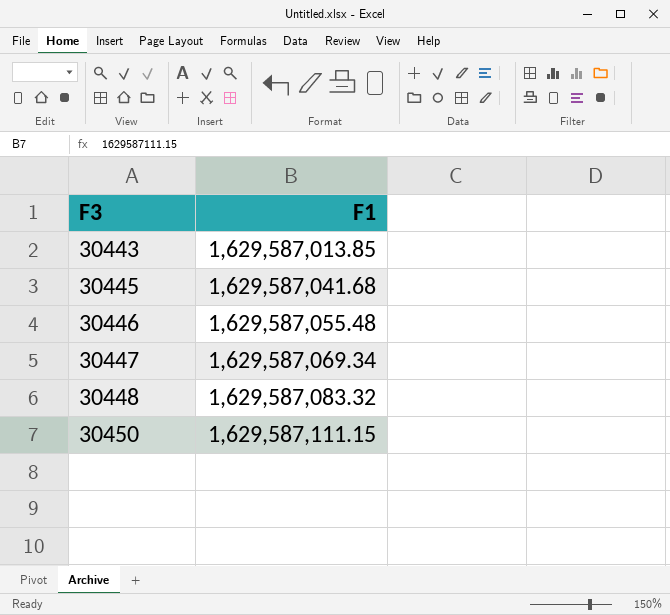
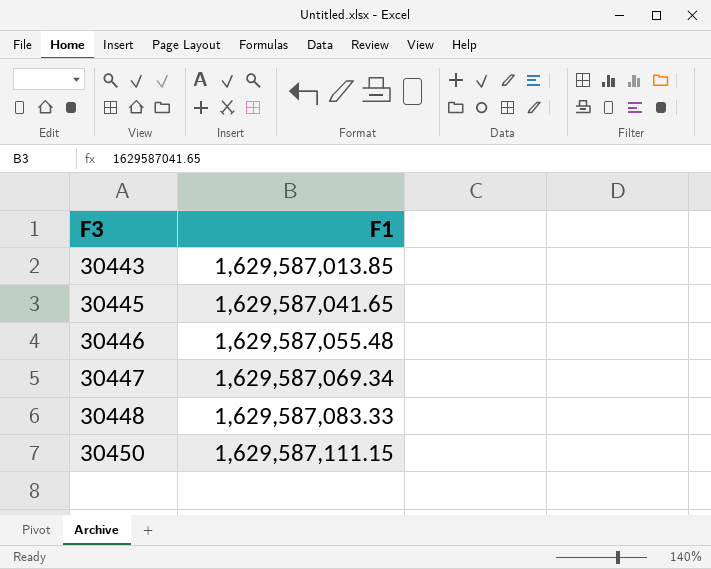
30445 | F1: 1,629,587,041.68 -> 1,629,587,041.65
30448 | F1: 1,629,587,083.32 -> 1,629,587,083.33

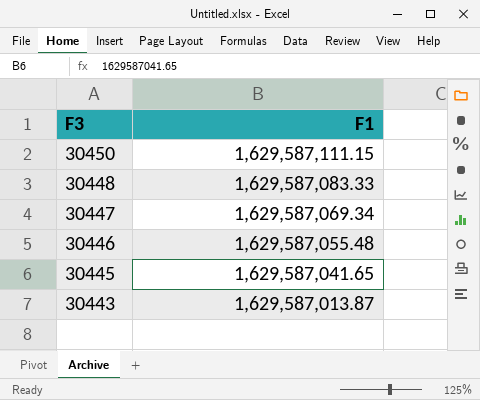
row order: F3 ascending -> F3 descending
30443 | F1: 1,629,587,013.85 -> 1,629,587,013.87

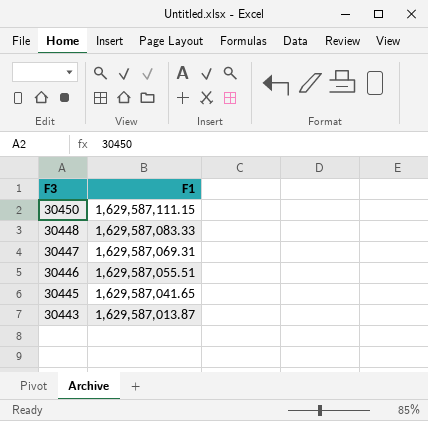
30447 | F1: 1,629,587,069.34 -> 1,629,587,069.31
30446 | F1: 1,629,587,055.48 -> 1,629,587,055.51

